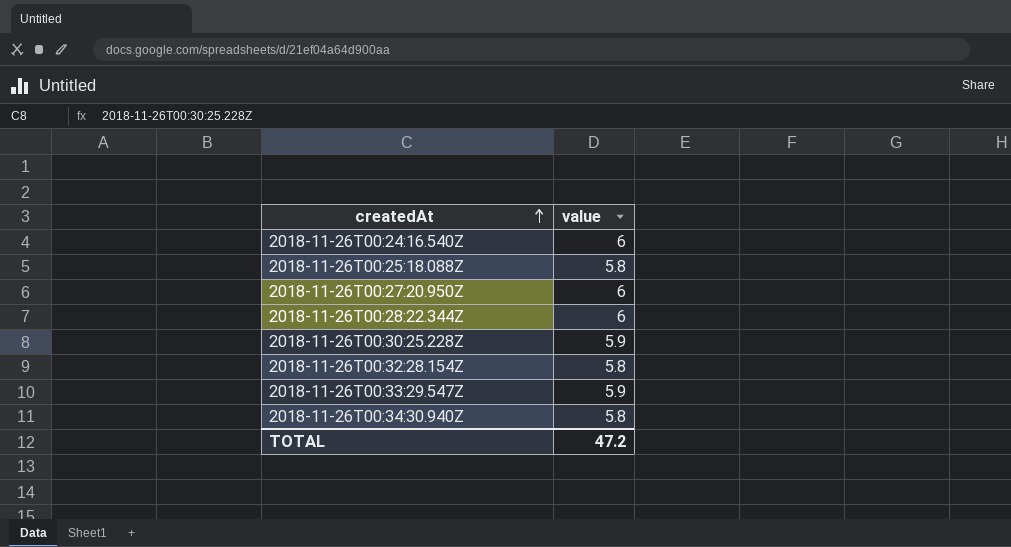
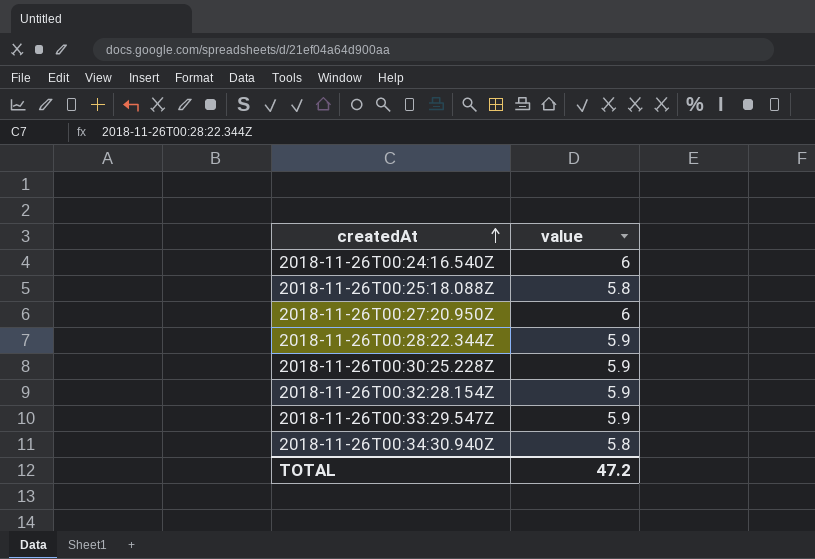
2018-11-26T00:28:22.344Z | value: 6 -> 5.9
2018-11-26T00:32:28.154Z | value: 5.8 -> 5.9

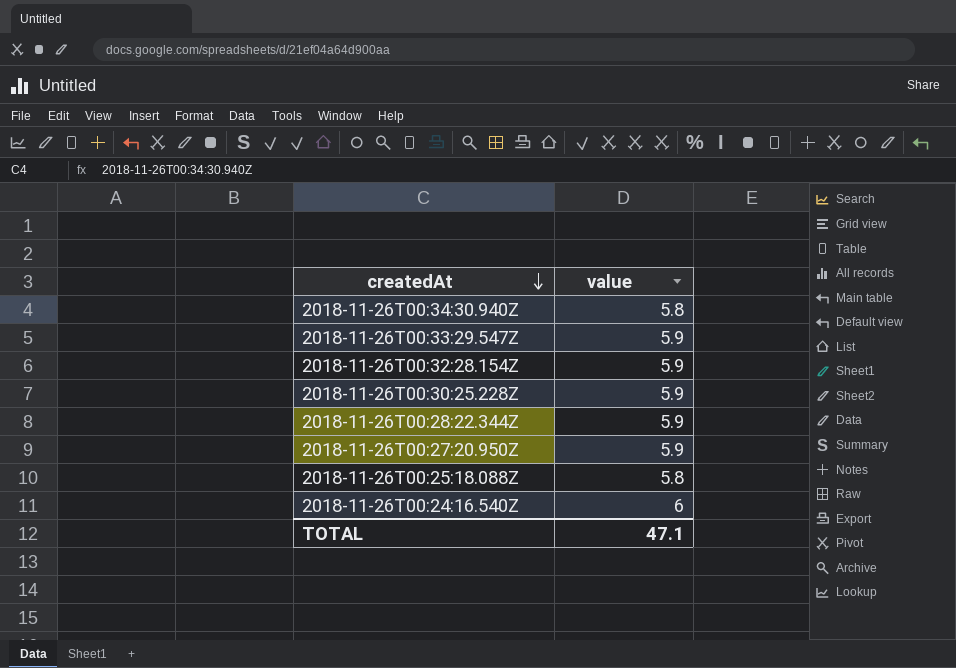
row order: createdAt ascending -> createdAt descending
2018-11-26T00:27:20.950Z | value: 6 -> 5.9
TOTAL | value: 47.2 -> 47.1

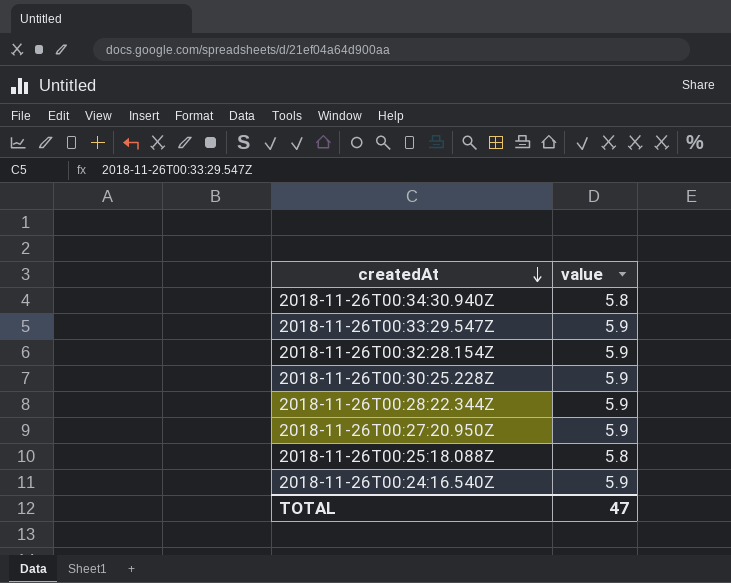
2018-11-26T00:24:16.540Z | value: 6 -> 5.9
TOTAL | value: 47.1 -> 47

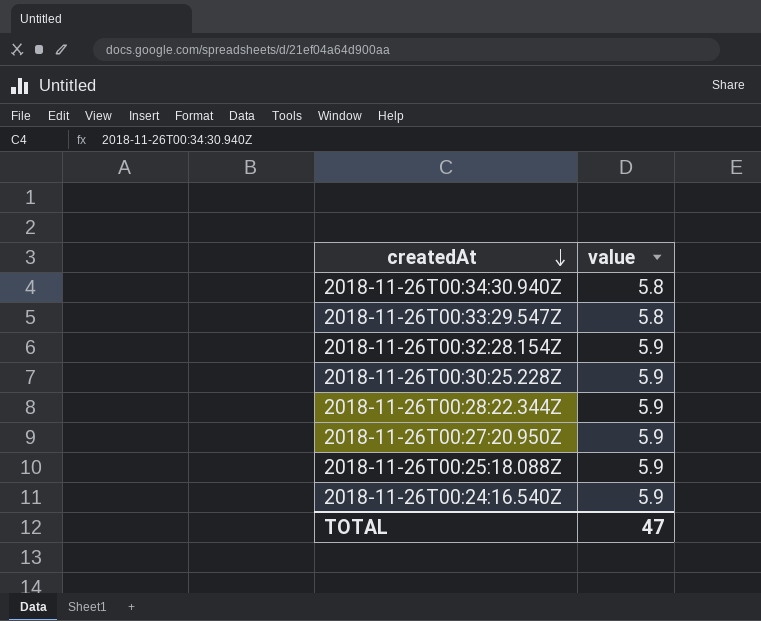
2018-11-26T00:33:29.547Z | value: 5.9 -> 5.8
2018-11-26T00:25:18.088Z | value: 5.8 -> 5.9

